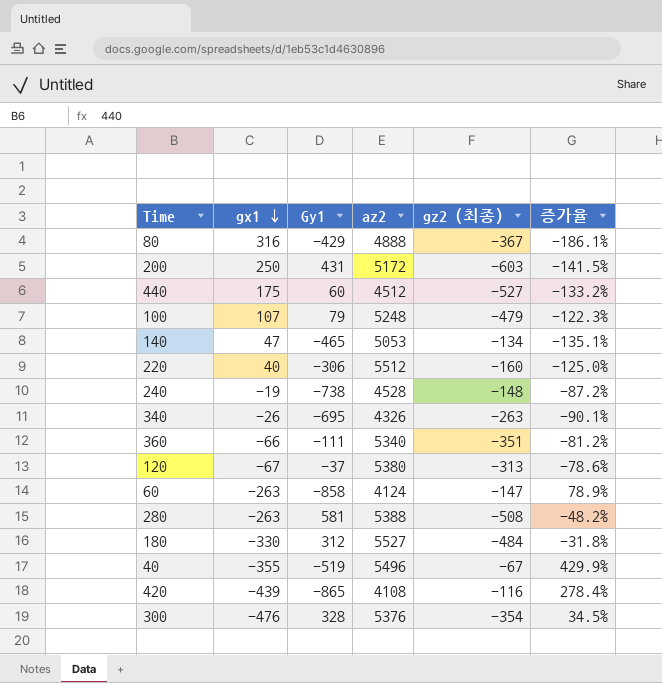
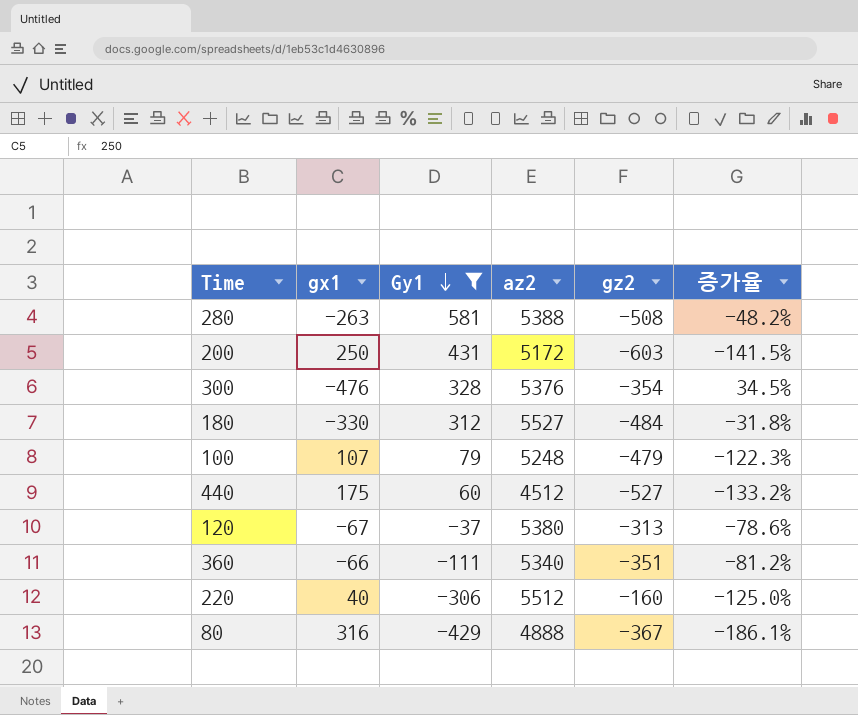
filter: none -> Gy1 >= -429
row order: gx1 descending -> Gy1 descending
column name: gz2 (최종) -> gz2

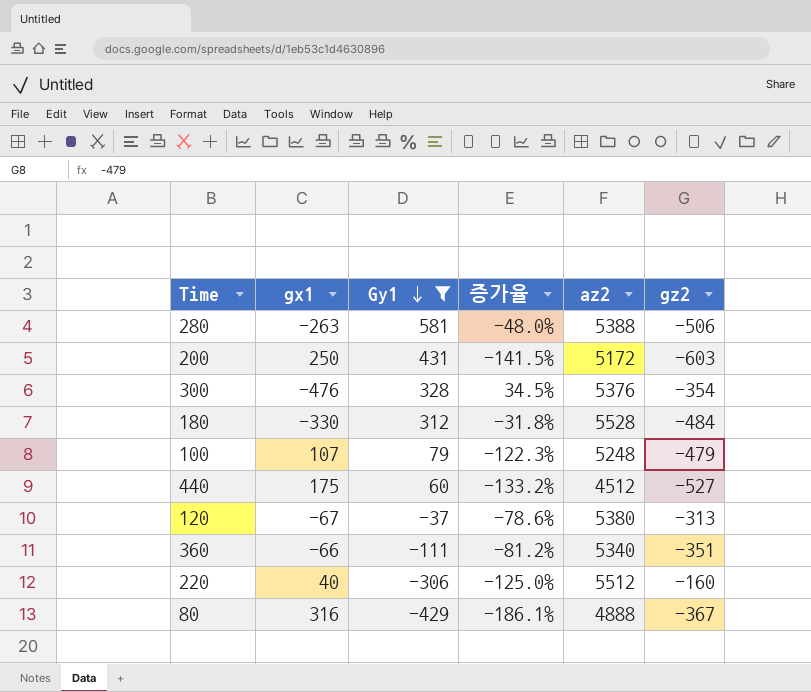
column 증가율 | position: 6 -> 4
280 | 증가율: -48.2% -> -48.0%
280 | gz2: -508 -> -506
180 | az2: 5527 -> 5528

